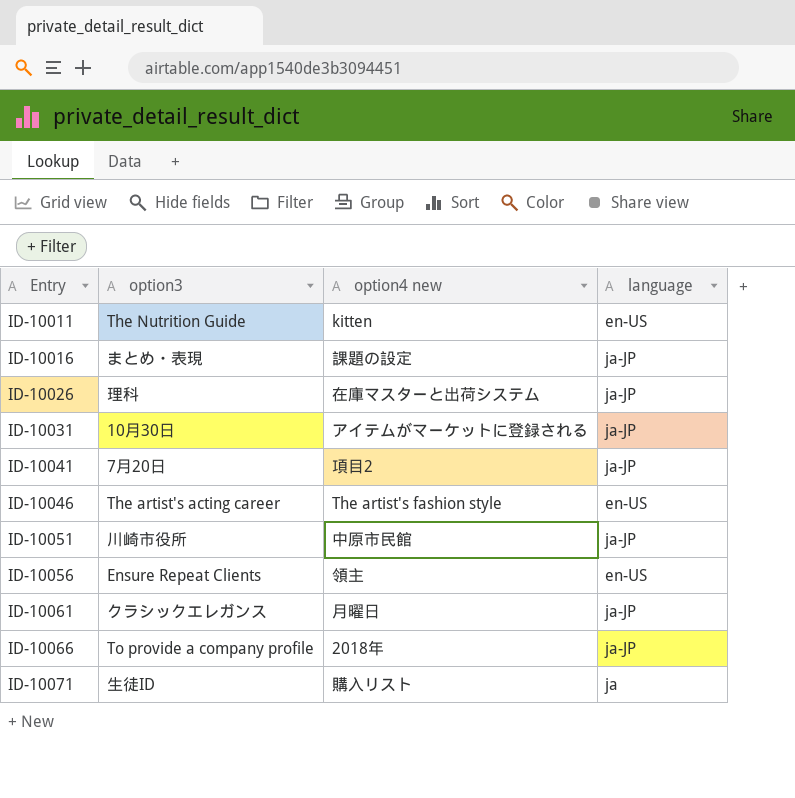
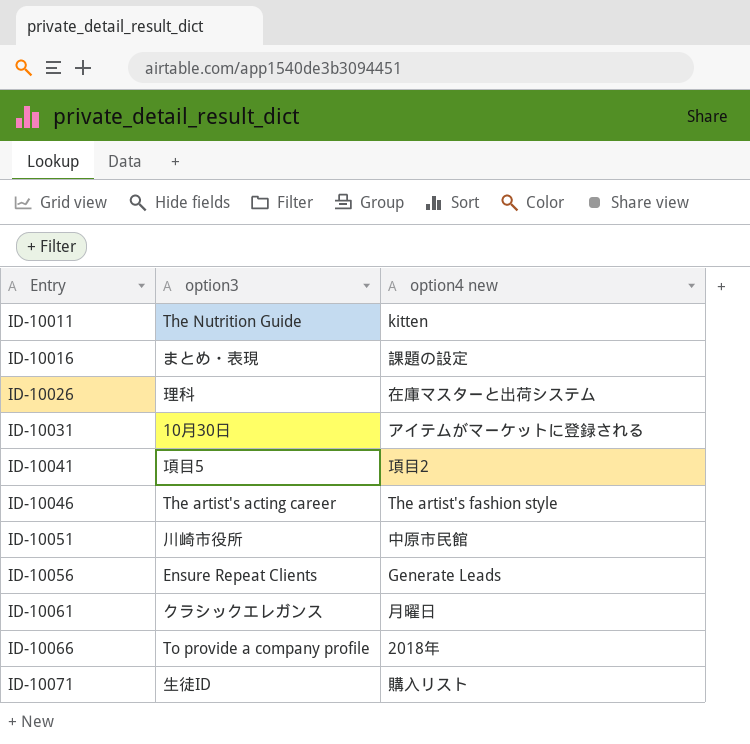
column language | position: 4 -> none
ID-10041 | option3: 7月20日 -> 項目5
ID-10056 | option4 new: 領主 -> Generate Leads

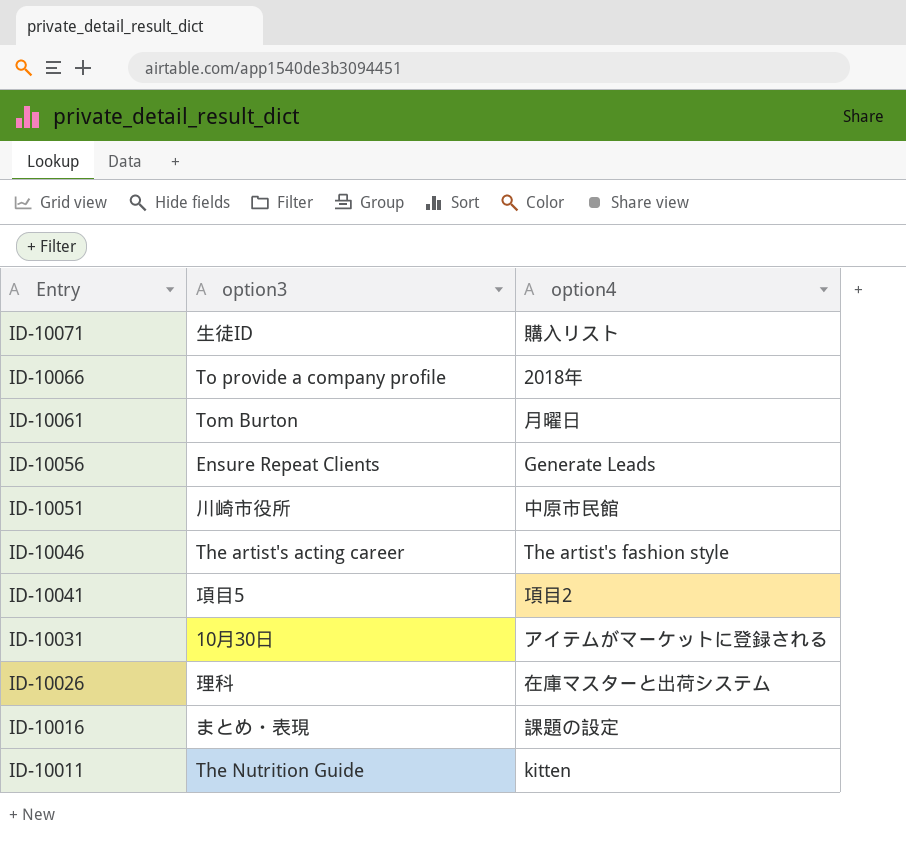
row order: Entry ascending -> Entry descending
column name: option4 new -> option4
ID-10061 | option3: クラシックエレガンス -> Tom Burton

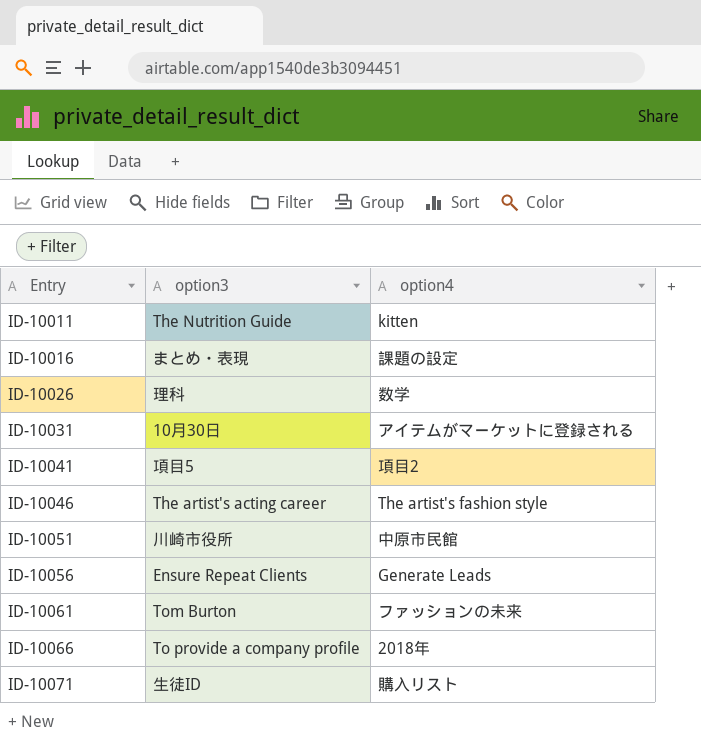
row order: Entry descending -> Entry ascending
ID-10026 | option4: 在庫マスターと出荷システム -> 数学
ID-10061 | option4: 月曜日 -> ファッションの未来

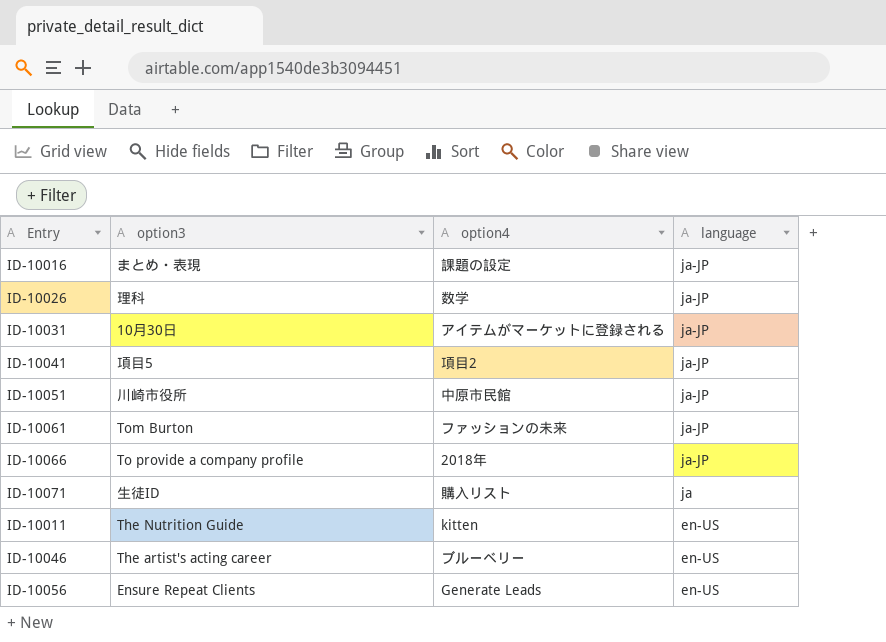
row order: Entry ascending -> language descending
column language | position: none -> 4
ID-10046 | option4: The artist's fashion style -> ブルーベリー

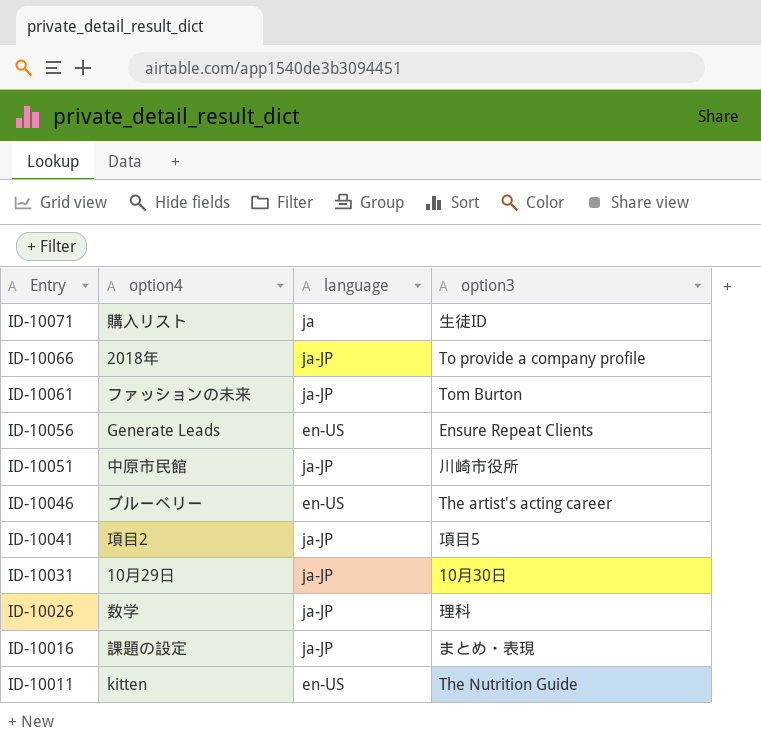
row order: language descending -> Entry descending
column option3 | position: 2 -> 4
ID-10031 | option4: アイテムがマーケットに登録される -> 10月29日

